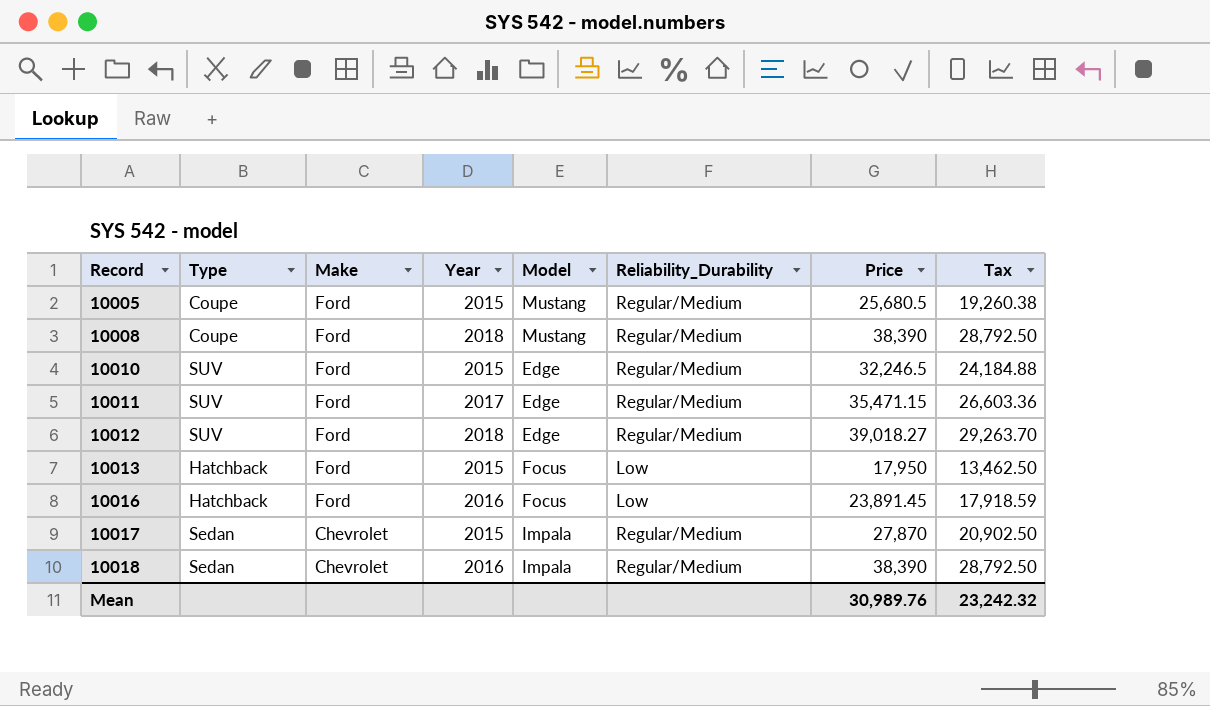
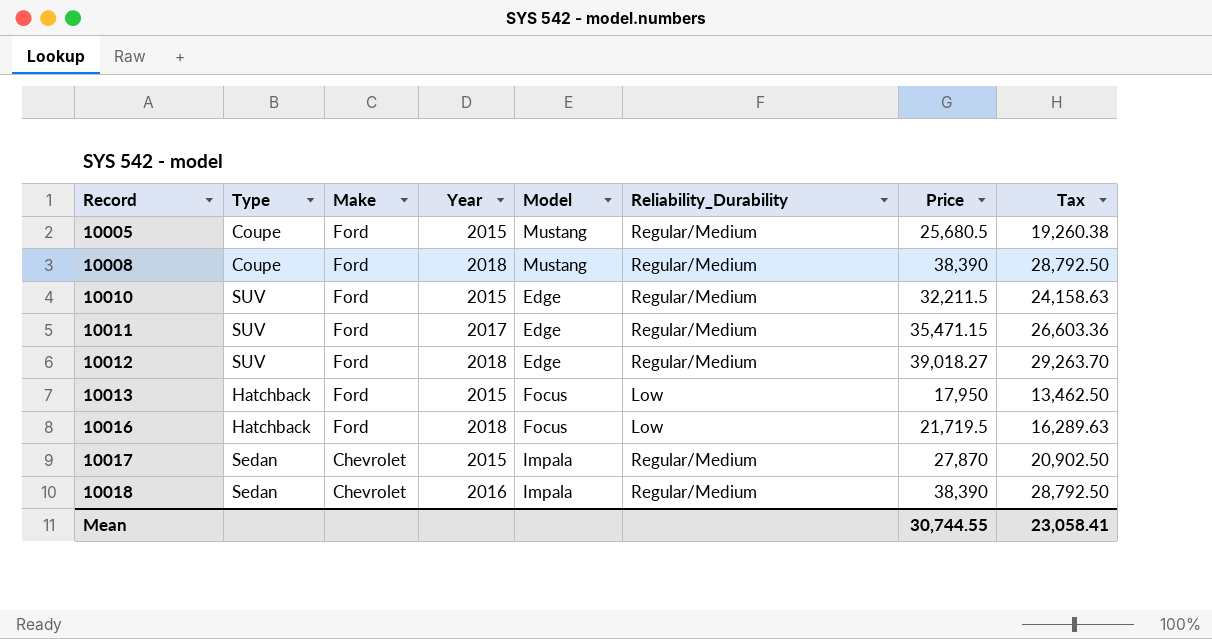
10010 | Price: 32,246.5 -> 32,211.5
10010 | Tax: 24,184.88 -> 24,158.63
10016 | Year: 2016 -> 2018
10016 | Price: 23,891.45 -> 21,719.5
10016 | Tax: 17,918.59 -> 16,289.63
Mean | Price: 30,989.76 -> 30,744.55
Mean | Tax: 23,242.32 -> 23,058.41

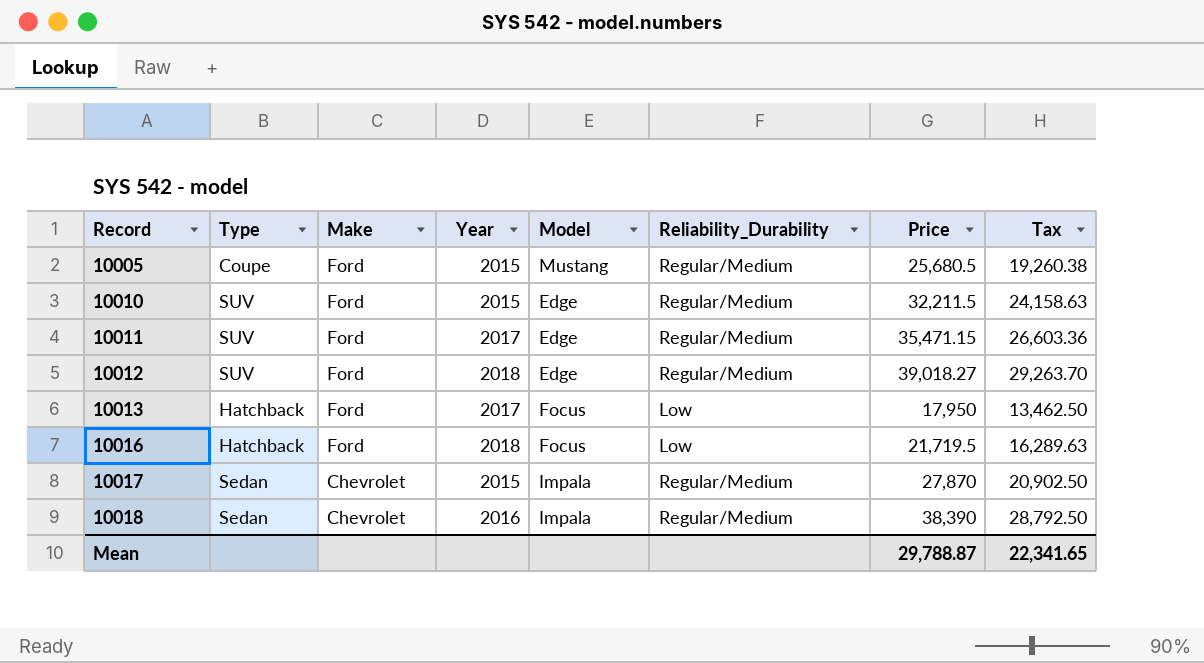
row 10008: Coupe | Ford | 2018 | Mustang | Regular/Medium | 38,390 | 28,792.50 -> none
10013 | Year: 2015 -> 2017
Mean | Price: 30,744.55 -> 29,788.87
Mean | Tax: 23,058.41 -> 22,341.65

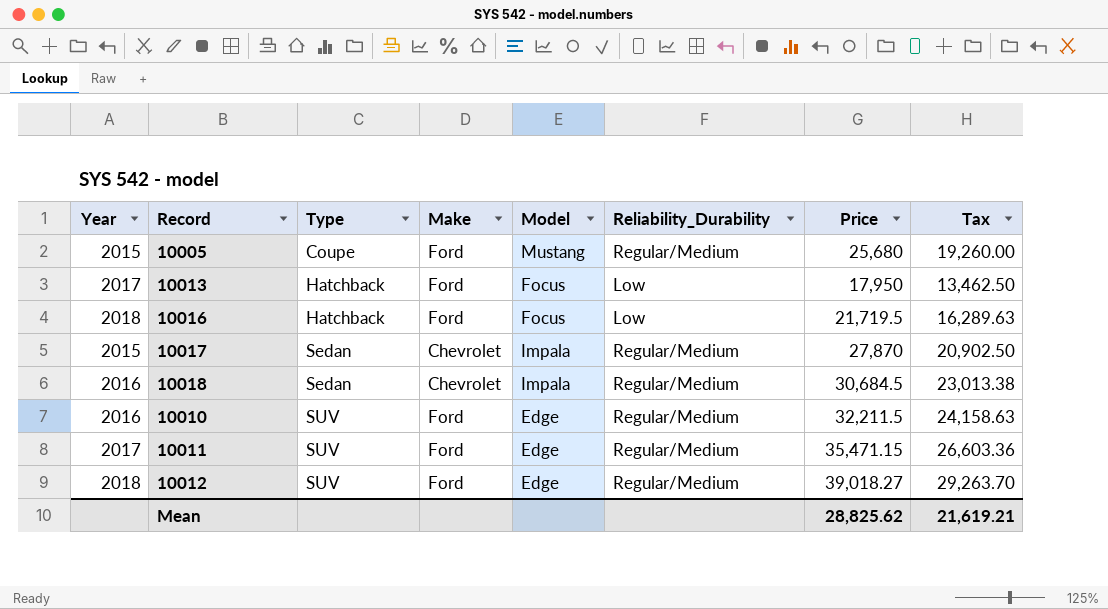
row order: Record ascending -> Type ascending
column Year | position: 4 -> 1
10005 | Price: 25,680.5 -> 25,680
10005 | Tax: 19,260.38 -> 19,260.00
10018 | Price: 38,390 -> 30,684.5
10018 | Tax: 28,792.50 -> 23,013.38
10010 | Year: 2015 -> 2016
Mean | Price: 29,788.87 -> 28,825.62
Mean | Tax: 22,341.65 -> 21,619.21

